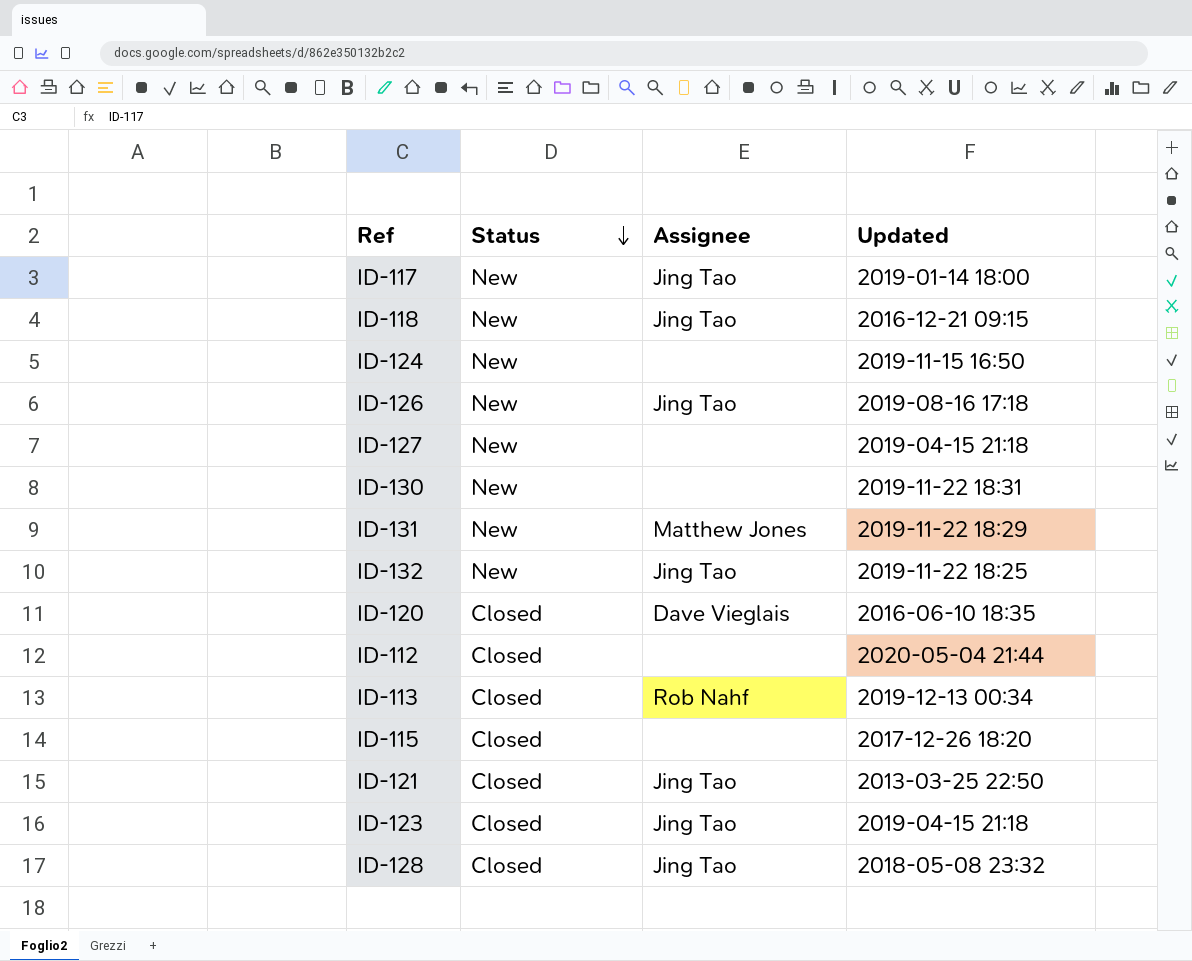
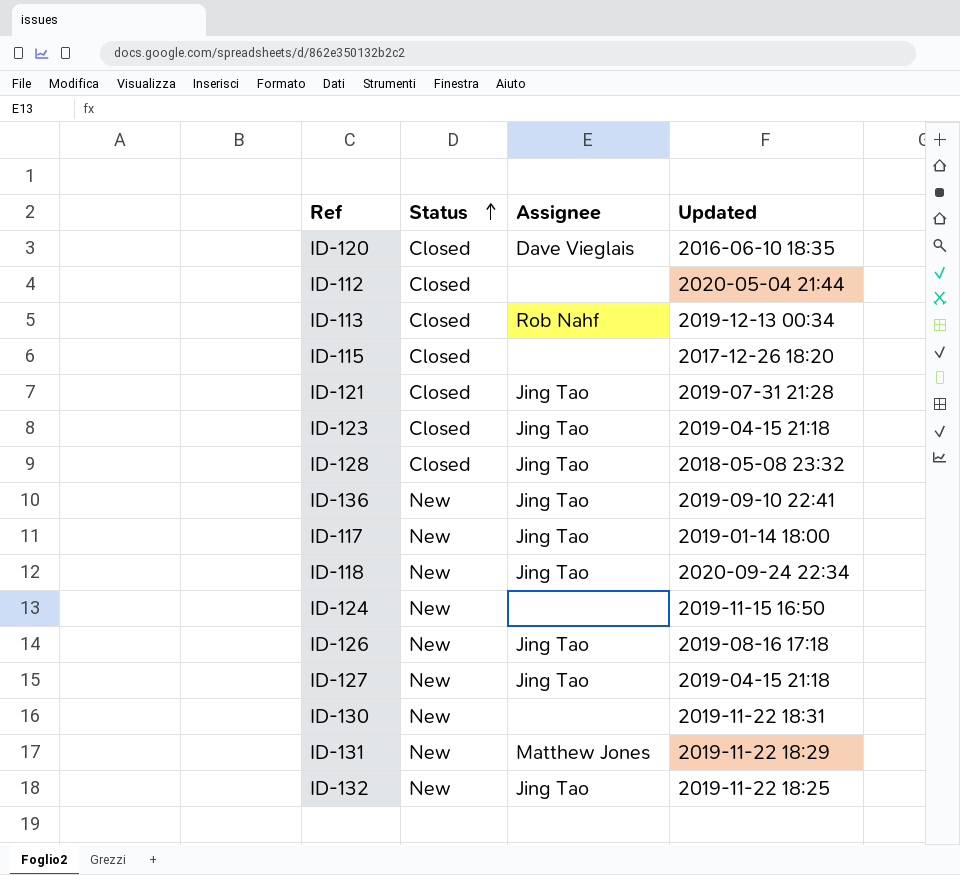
row order: Status descending -> Status ascending
ID-121 | Updated: 2013-03-25 22:50 -> 2019-07-31 21:28
row ID-136: none -> New | Jing Tao | 2019-09-10 22:41
ID-118 | Updated: 2016-12-21 09:15 -> 2020-09-24 22:34
ID-127 | Assignee: none -> Jing Tao

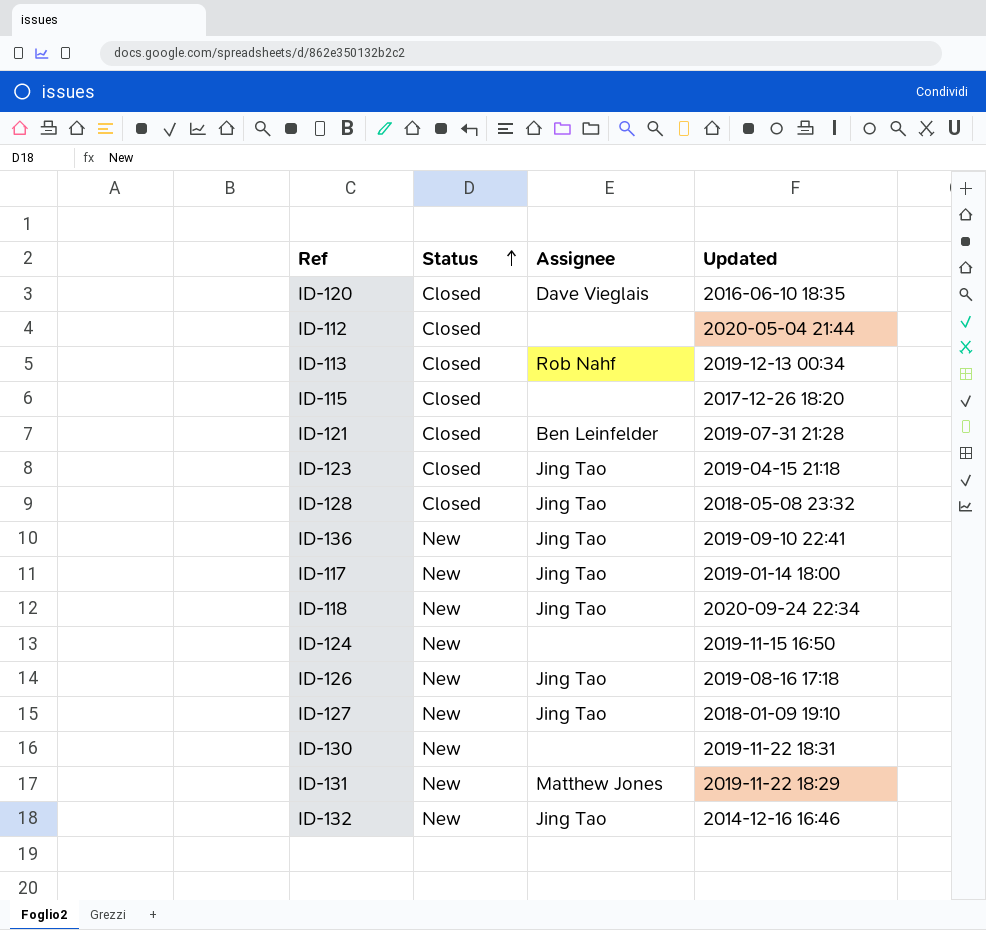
ID-121 | Assignee: Jing Tao -> Ben Leinfelder
ID-127 | Updated: 2019-04-15 21:18 -> 2018-01-09 19:10
ID-132 | Updated: 2019-11-22 18:25 -> 2014-12-16 16:46

